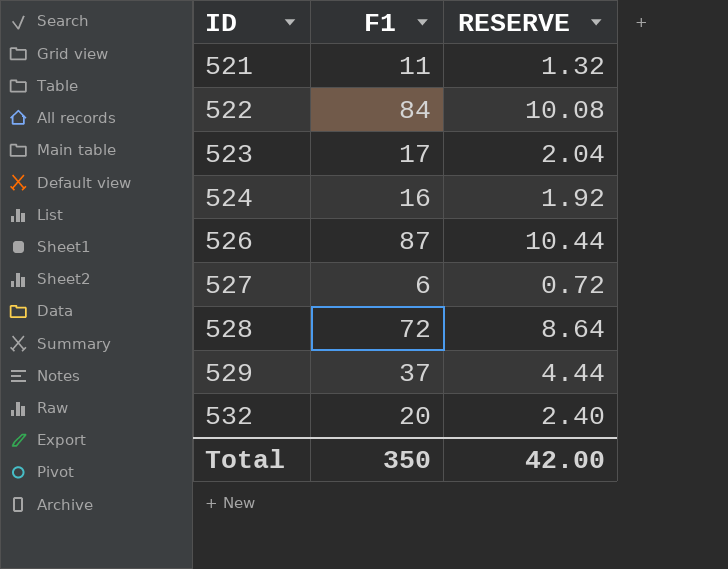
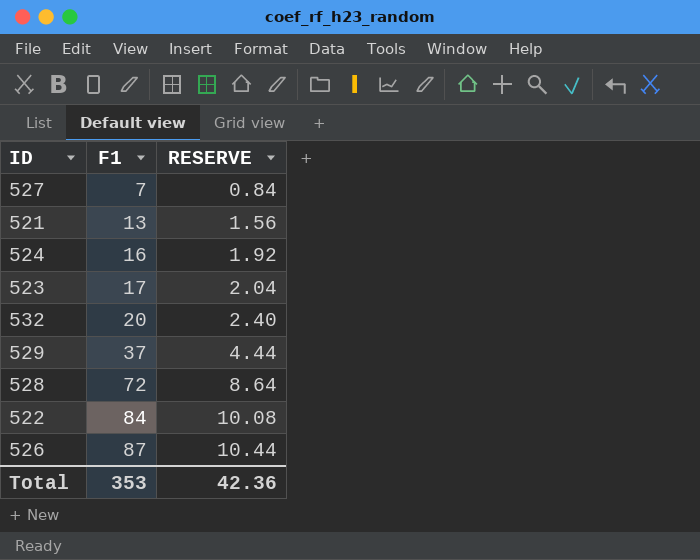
row order: ID ascending -> F1 ascending
527 | F1: 6 -> 7
527 | RESERVE: 0.72 -> 0.84
521 | F1: 11 -> 13
521 | RESERVE: 1.32 -> 1.56
Total | F1: 350 -> 353
Total | RESERVE: 42.00 -> 42.36

